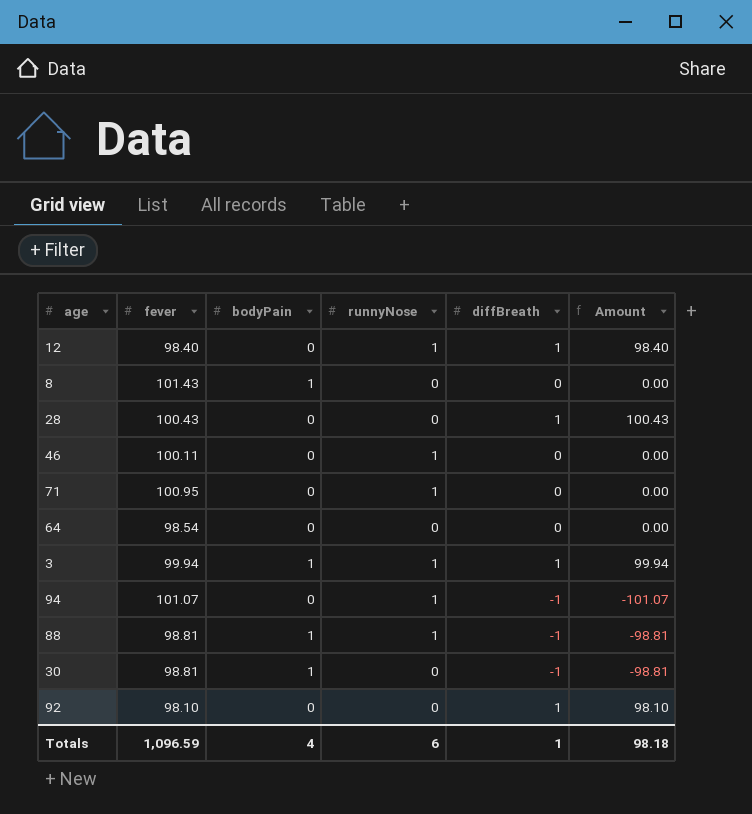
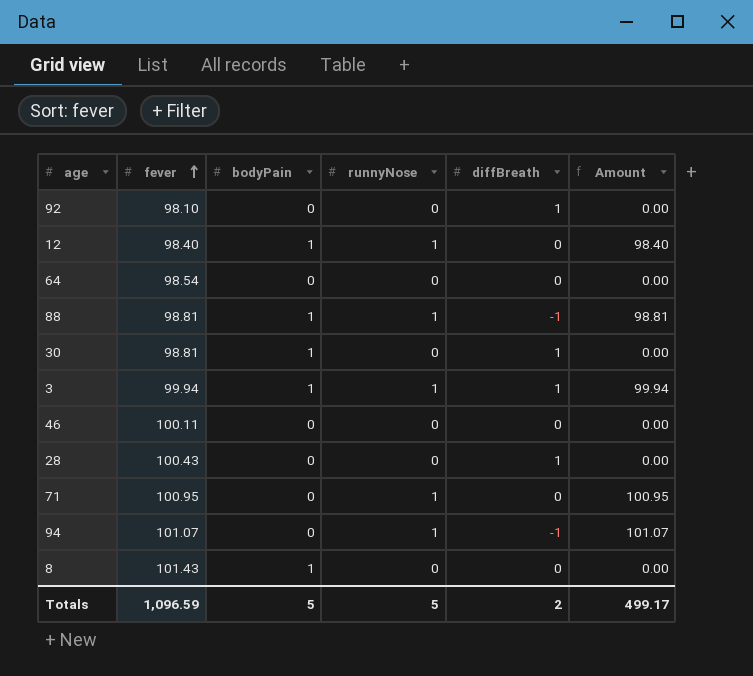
row order: none -> fever ascending
column Amount | formula: [fever] * [diffBreath] -> [fever] * [runnyNose]
12 | bodyPain: 0 -> 1
12 | diffBreath: 1 -> 0
30 | diffBreath: -1 -> 1
46 | runnyNose: 1 -> 0
Totals | bodyPain: 4 -> 5
Totals | runnyNose: 6 -> 5
Totals | diffBreath: 1 -> 2
Totals | Amount: 98.18 -> 499.17

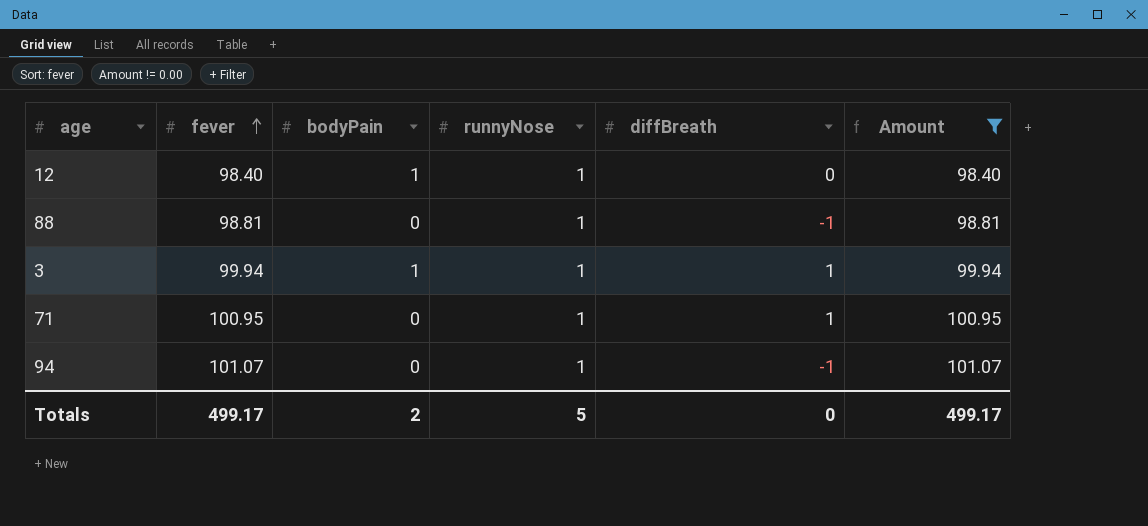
filter: none -> Amount != 0.00
88 | bodyPain: 1 -> 0
71 | diffBreath: 0 -> 1
Totals | fever: 1,096.59 -> 499.17
Totals | bodyPain: 5 -> 2
Totals | diffBreath: 2 -> 0

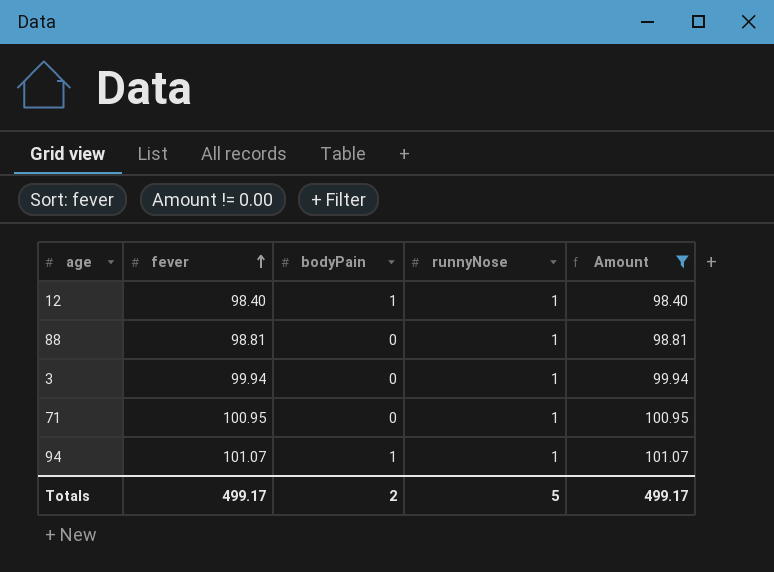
column diffBreath | position: 5 -> none
3 | bodyPain: 1 -> 0
94 | bodyPain: 0 -> 1

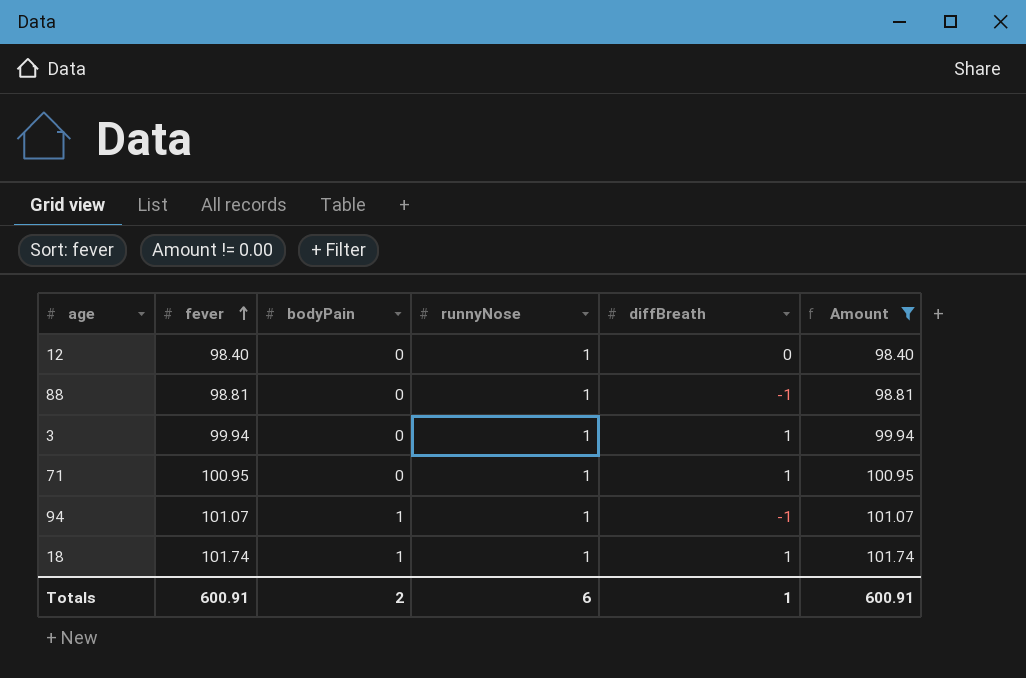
column diffBreath | position: none -> 5
12 | bodyPain: 1 -> 0
row 18: none -> 101.74 | 1 | 1 | 1 | 101.74
Totals | fever: 499.17 -> 600.91
Totals | runnyNose: 5 -> 6
Totals | Amount: 499.17 -> 600.91

